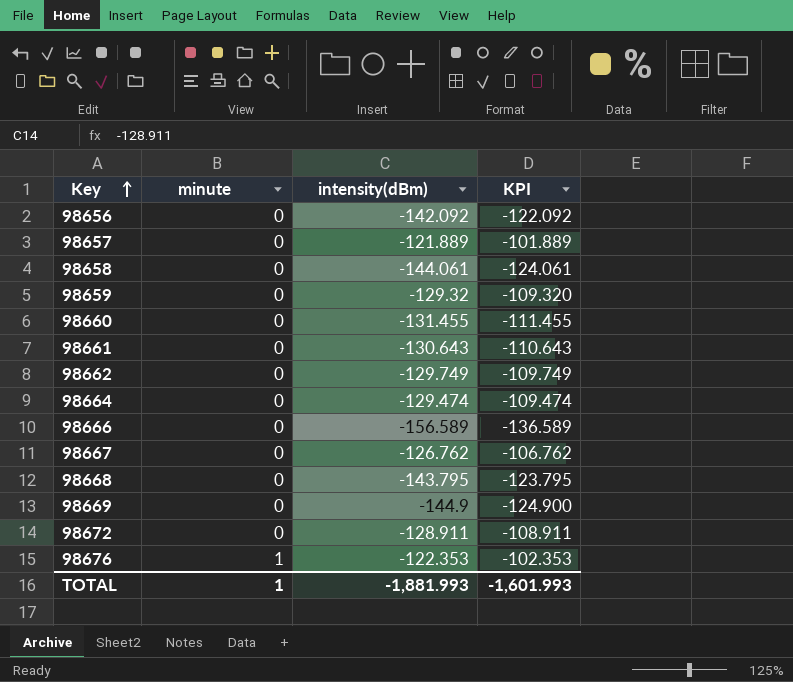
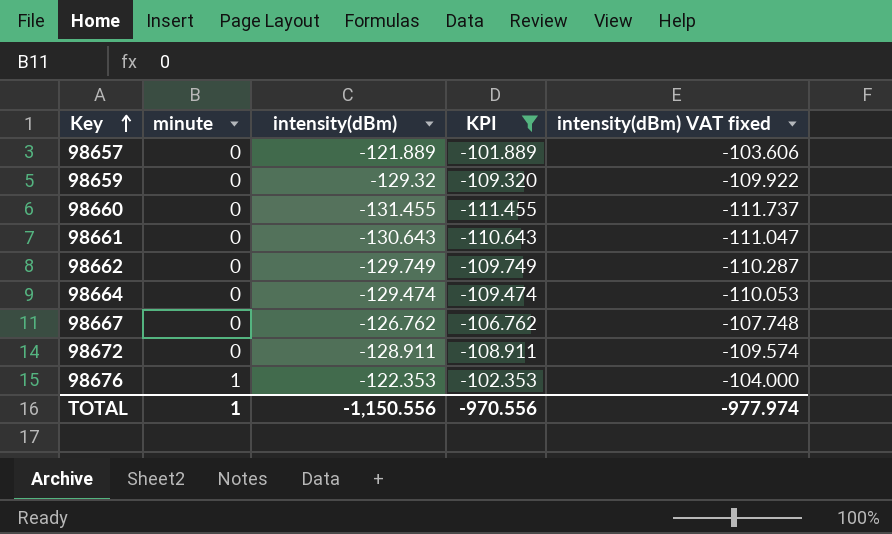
filter: none -> KPI >= -111.455
column intensity(dBm) VAT fixed | formula: none -> [intensity(dBm)] * 0.85
TOTAL | intensity(dBm): -1,881.993 -> -1,150.556
TOTAL | KPI: -1,601.993 -> -970.556

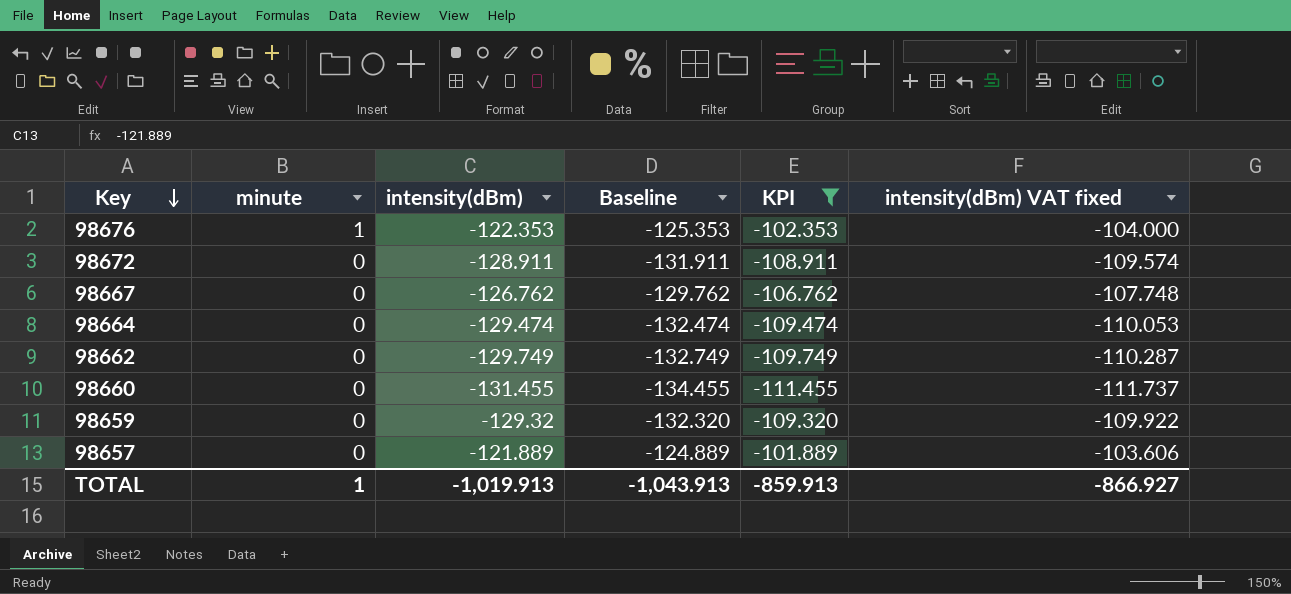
row order: Key ascending -> Key descending
column Baseline | formula: none -> [intensity(dBm)] - 3
row 98661: 0 | -130.643 | -110.643 | -111.047 -> none
TOTAL | intensity(dBm): -1,150.556 -> -1,019.913
TOTAL | KPI: -970.556 -> -859.913
TOTAL | intensity(dBm) VAT fixed: -977.974 -> -866.927

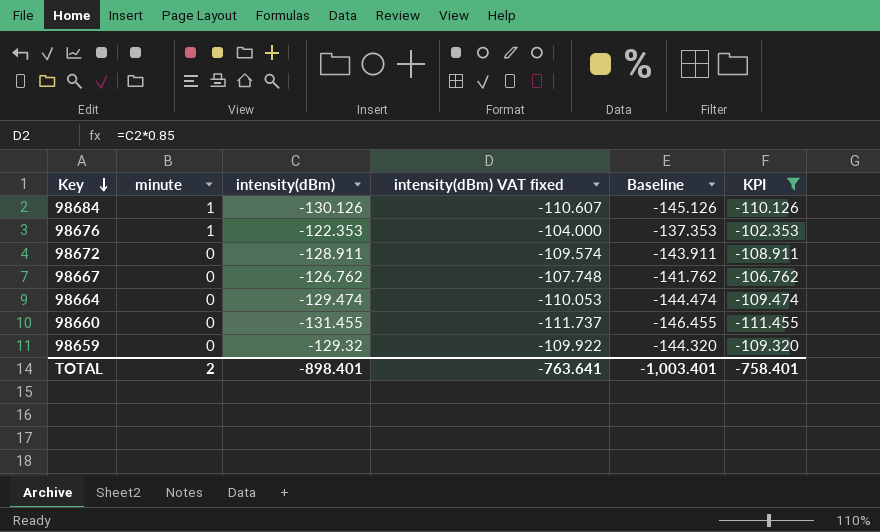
column intensity(dBm) VAT fixed | position: 6 -> 4
column Baseline | formula: [intensity(dBm)] - 3 -> [intensity(dBm)] - 15
row 98662: 0 | -129.749 | -132.749 | -109.749 | -110.287 -> none
row 98657: 0 | -121.889 | -124.889 | -101.889 | -103.606 -> none
row 98684: none -> 1 | -130.126 | -110.607 | -145.126 | -110.126
TOTAL | minute: 1 -> 2
TOTAL | intensity(dBm): -1,019.913 -> -898.401
TOTAL | intensity(dBm) VAT fixed: -866.927 -> -763.641
TOTAL | Baseline: -1,043.913 -> -1,003.401
TOTAL | KPI: -859.913 -> -758.401

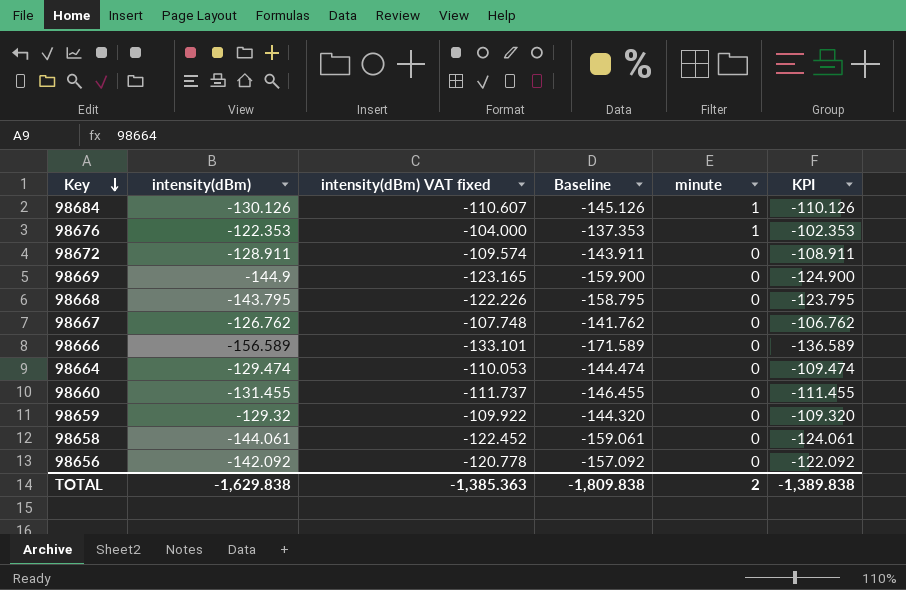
filter: KPI >= -111.455 -> none
column minute | position: 2 -> 5
TOTAL | intensity(dBm): -898.401 -> -1,629.838
TOTAL | intensity(dBm) VAT fixed: -763.641 -> -1,385.363
TOTAL | Baseline: -1,003.401 -> -1,809.838
TOTAL | KPI: -758.401 -> -1,389.838

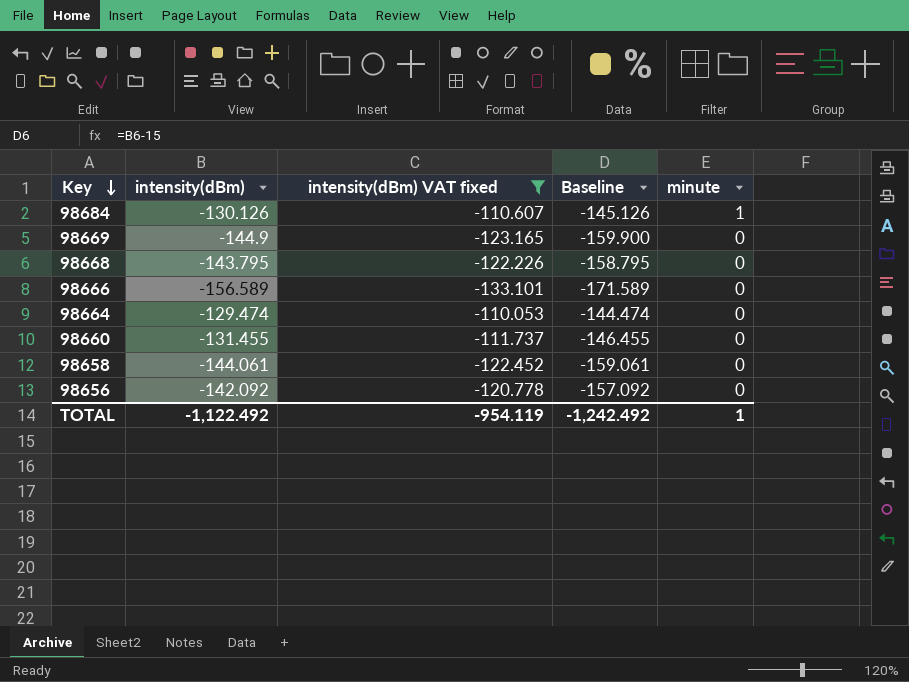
filter: none -> intensity(dBm) VAT fixed <= -110.053
column KPI | formula: [intensity(dBm)] + 20 -> none
TOTAL | intensity(dBm): -1,629.838 -> -1,122.492
TOTAL | intensity(dBm) VAT fixed: -1,385.363 -> -954.119
TOTAL | Baseline: -1,809.838 -> -1,242.492
TOTAL | minute: 2 -> 1

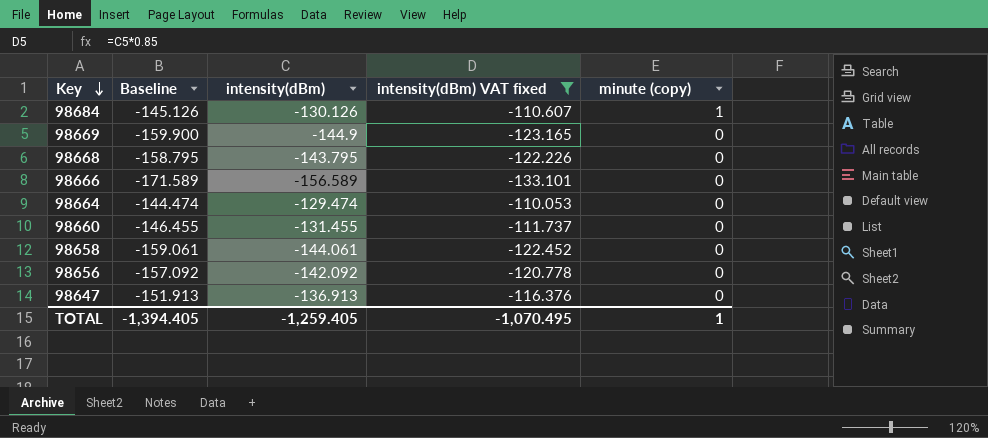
column Baseline | position: 4 -> 2
column name: minute -> minute (copy)
row 98647: none -> -151.913 | -136.913 | -116.376 | 0
TOTAL | Baseline: -1,242.492 -> -1,394.405
TOTAL | intensity(dBm): -1,122.492 -> -1,259.405
TOTAL | intensity(dBm) VAT fixed: -954.119 -> -1,070.495

